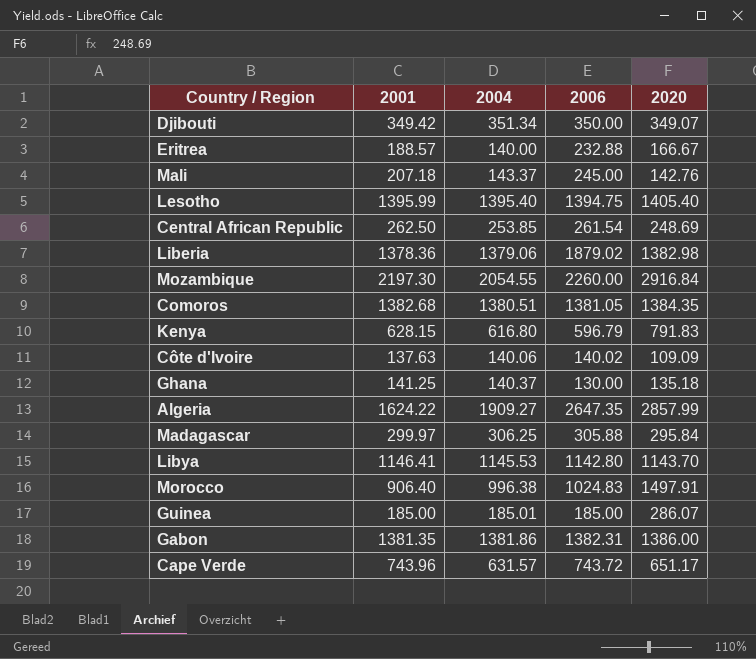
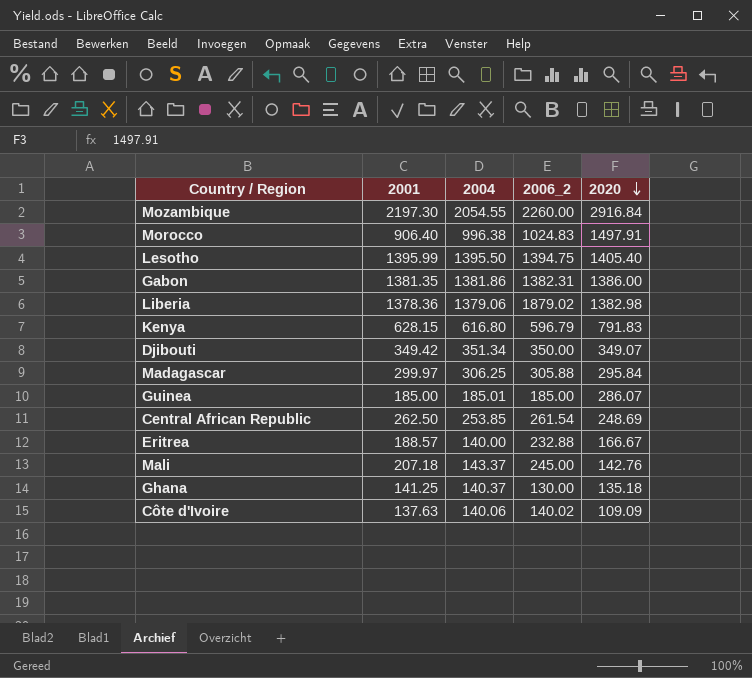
row order: none -> 2020 descending
column name: 2006 -> 2006_2
row Comoros: 1382.68 | 1380.51 | 1381.05 | 1384.35 -> none
row Algeria: 1624.22 | 1909.27 | 2647.35 | 2857.99 -> none
row Libya: 1146.41 | 1145.53 | 1142.80 | 1143.70 -> none
row Cape Verde: 743.96 | 631.57 | 743.72 | 651.17 -> none
Lesotho | 2004: 1395.40 -> 1395.50

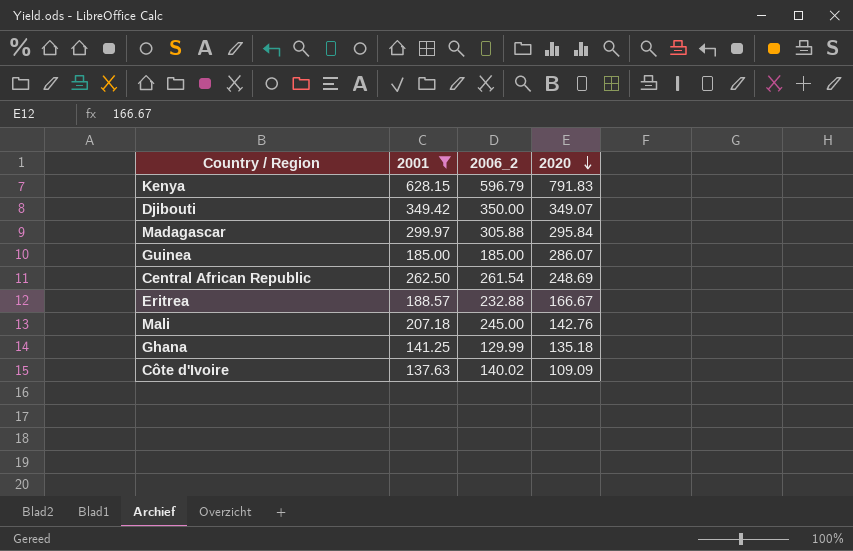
filter: none -> 2001 <= 628.15
column 2004 | position: 3 -> none
Ghana | 2006_2: 130.00 -> 129.99

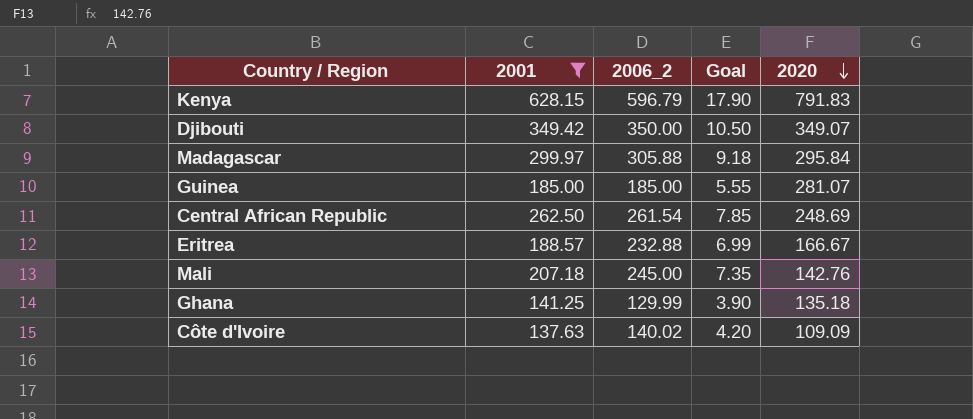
column Goal | formula: none -> [2006_2] * 0.03
Guinea | 2020: 286.07 -> 281.07

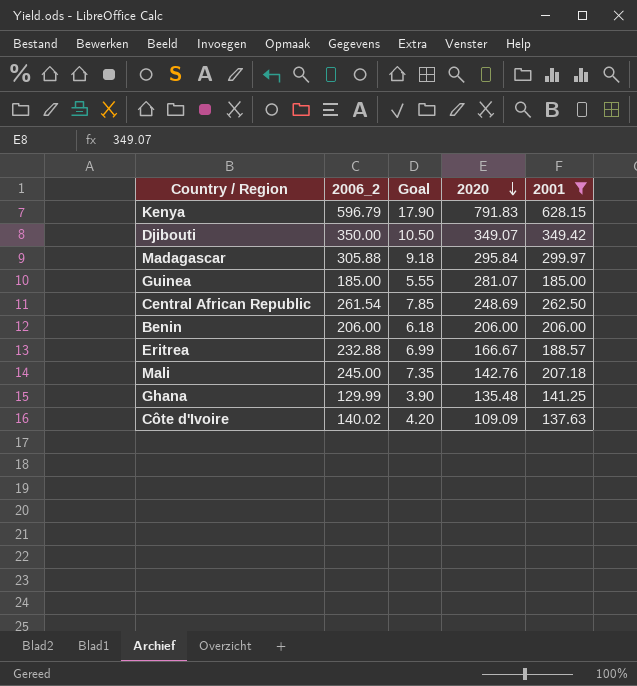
column 2001 | position: 2 -> 5
row Benin: none -> 206.00 | 6.18 | 206.00 | 206.00
Ghana | 2020: 135.18 -> 135.48

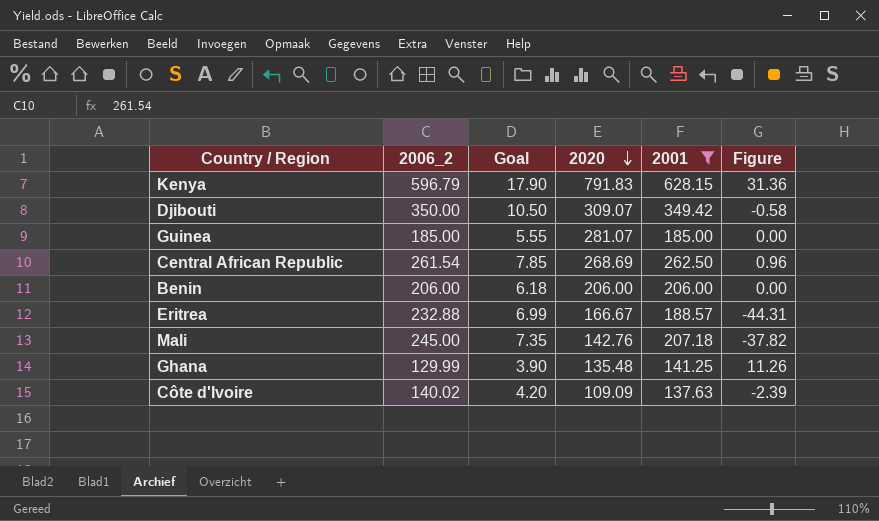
column Figure | formula: none -> [2001] - [2006_2]
row Madagascar: 305.88 | 9.18 | 295.84 | 299.97 -> none
Djibouti | 2020: 349.07 -> 309.07
Central African Republic | 2020: 248.69 -> 268.69

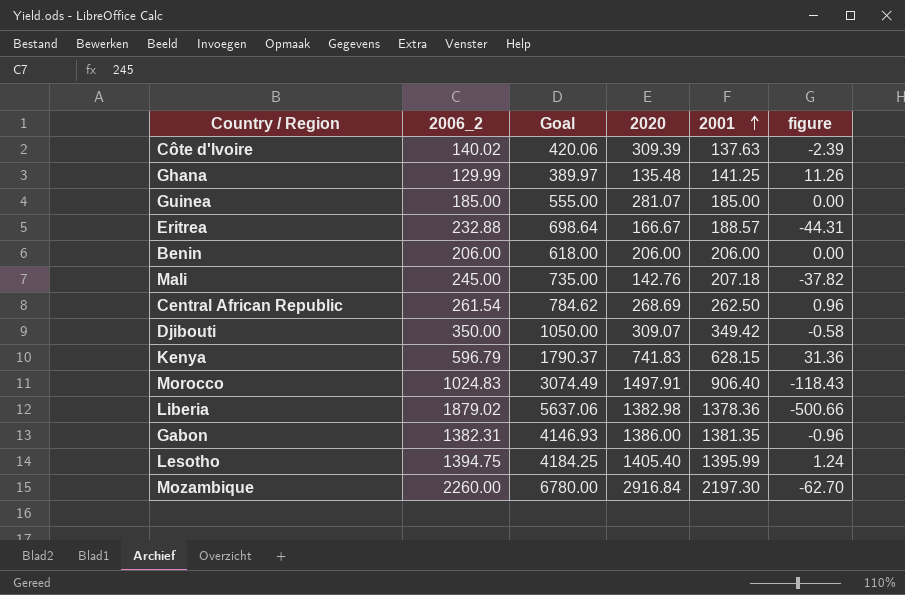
filter: 2001 <= 628.15 -> none
row order: 2020 descending -> 2001 ascending
column Goal | formula: [2006_2] * 0.03 -> [2006_2] * 3
column name: Figure -> figure
Côte d'Ivoire | 2020: 109.09 -> 309.39
Kenya | 2020: 791.83 -> 741.83

